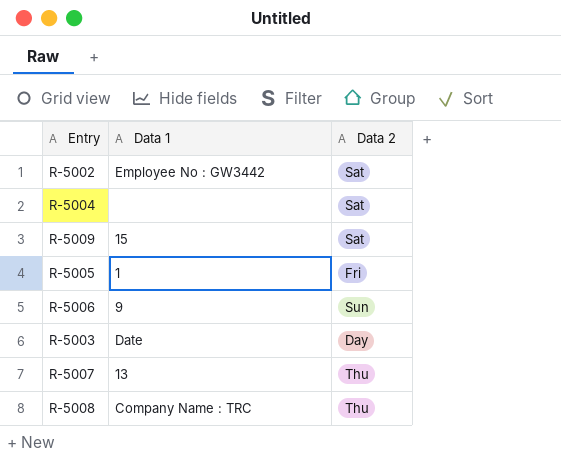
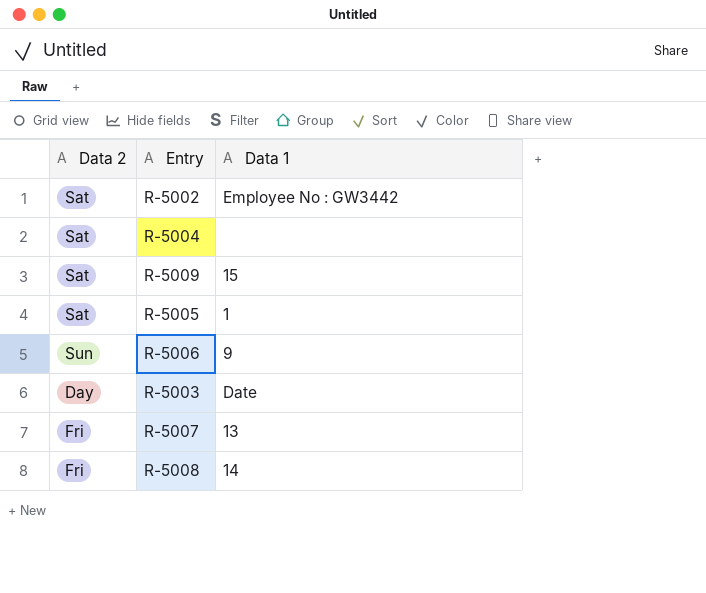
column Data 2 | position: 3 -> 1
R-5005 | Data 2: Fri -> Sat
R-5007 | Data 2: Thu -> Fri
R-5008 | Data 2: Thu -> Fri
R-5008 | Data 1: Company Name : TRC -> 14

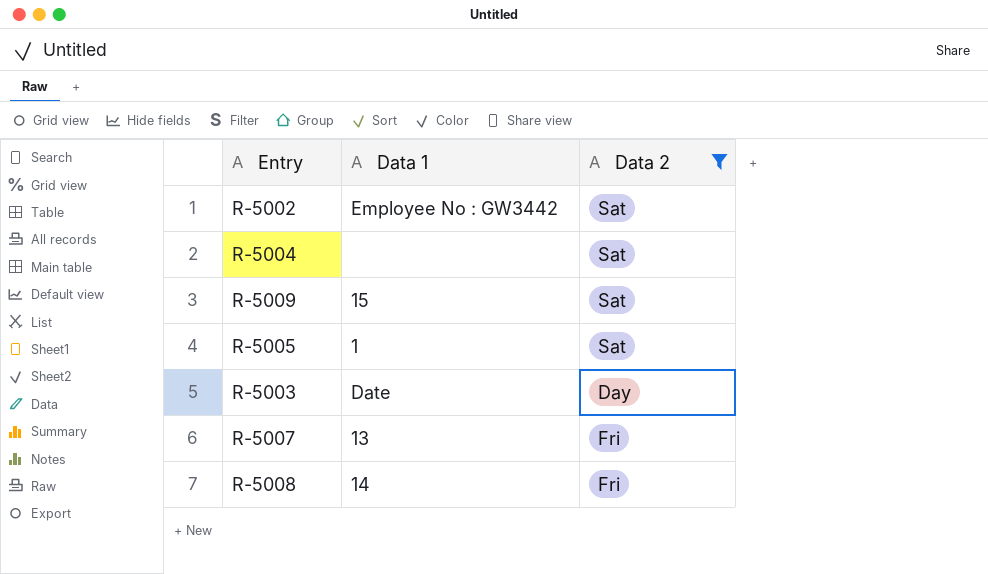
filter: none -> Data 2 != Sun
column Data 2 | position: 1 -> 3

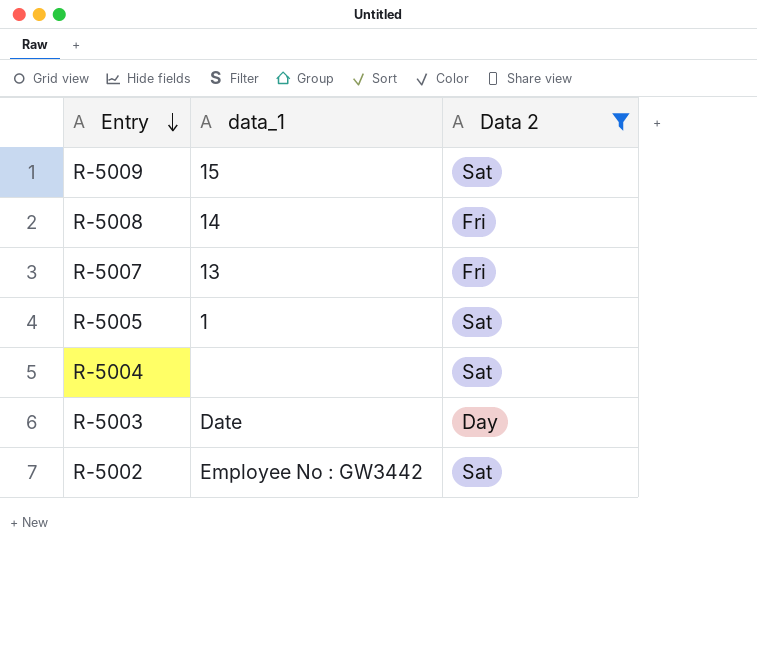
row order: none -> Entry descending
column name: Data 1 -> data_1

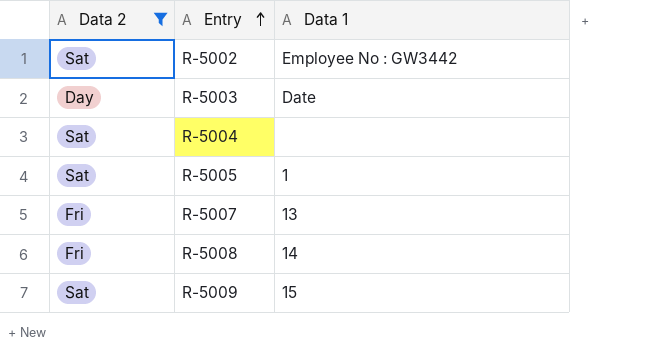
row order: Entry descending -> Entry ascending
column Data 2 | position: 3 -> 1
column name: data_1 -> Data 1

